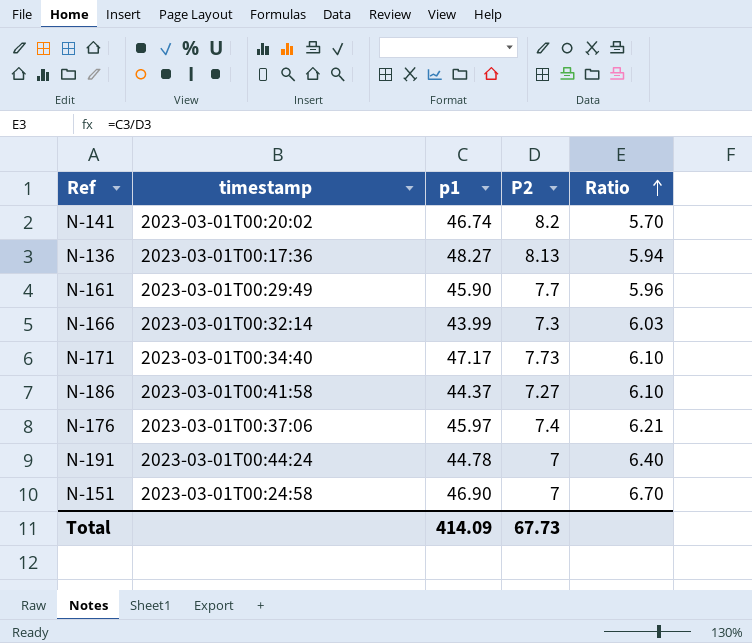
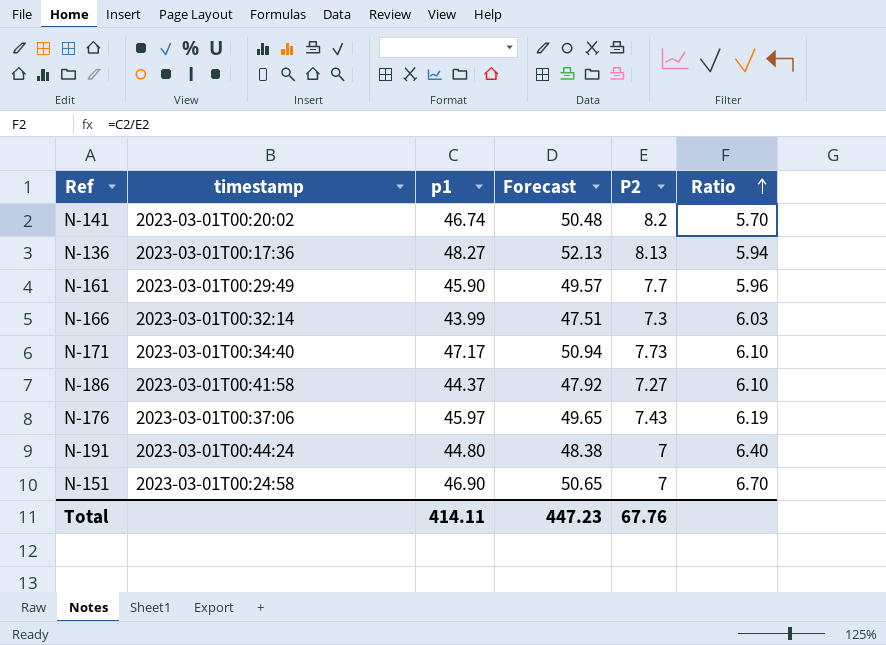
column Forecast | formula: none -> [p1] * 1.08
N-176 | P2: 7.4 -> 7.43
N-176 | Ratio: 6.21 -> 6.19
N-191 | p1: 44.78 -> 44.80
Total | p1: 414.09 -> 414.11
Total | P2: 67.73 -> 67.76

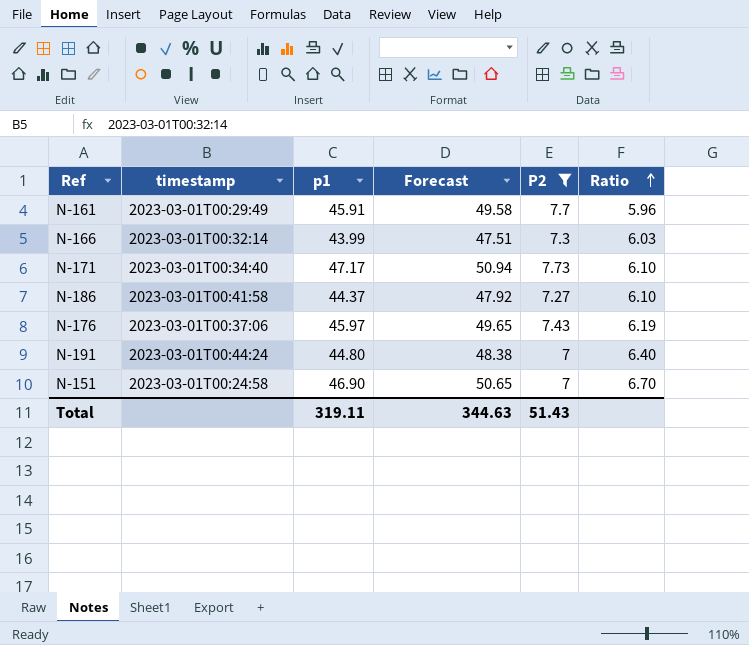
filter: none -> P2 <= 7.73
N-161 | p1: 45.90 -> 45.91
N-161 | Forecast: 49.57 -> 49.58
Total | p1: 414.11 -> 319.11
Total | Forecast: 447.23 -> 344.63
Total | P2: 67.76 -> 51.43

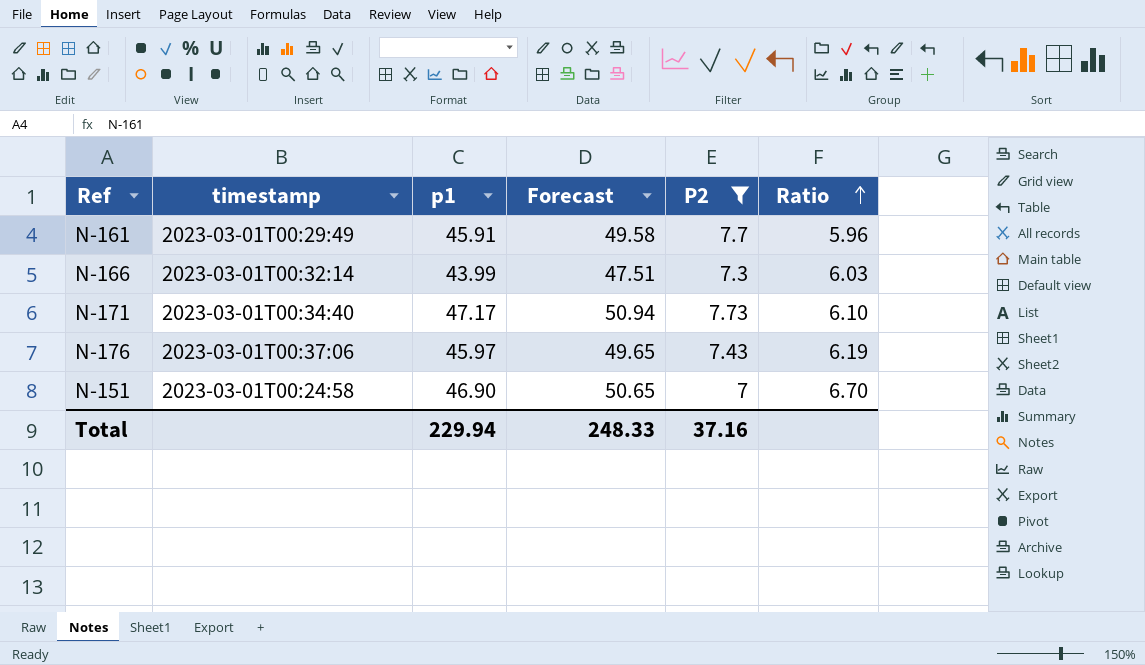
row N-186: 2023-03-01T00:41:58 | 44.37 | 47.92 | 7.27 | 6.10 -> none
row N-191: 2023-03-01T00:44:24 | 44.80 | 48.38 | 7 | 6.40 -> none
Total | p1: 319.11 -> 229.94
Total | Forecast: 344.63 -> 248.33
Total | P2: 51.43 -> 37.16

